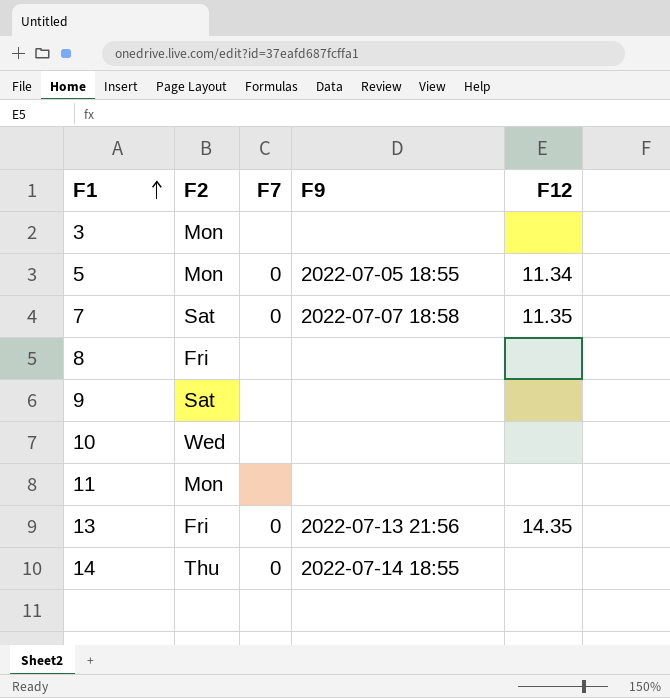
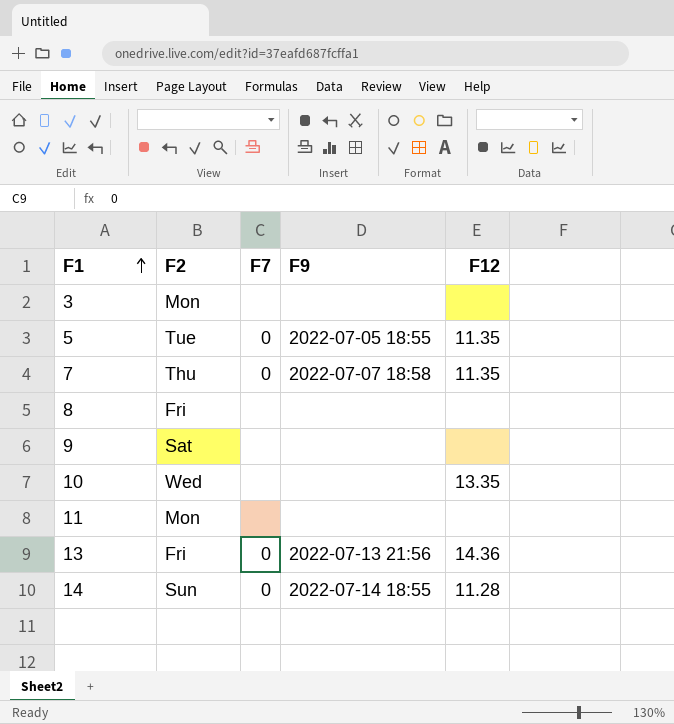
5 | F2: Mon -> Tue
5 | F12: 11.34 -> 11.35
7 | F2: Sat -> Thu
10 | F12: none -> 13.35
13 | F12: 14.35 -> 14.36
14 | F2: Thu -> Sun
14 | F12: none -> 11.28

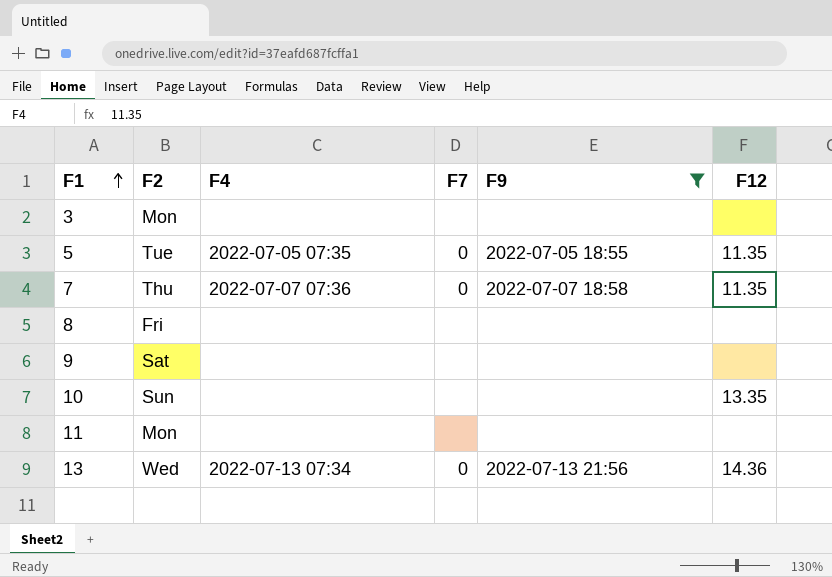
filter: none -> F9 != 2022-07-14 18:55
column F4 | position: none -> 3
10 | F2: Wed -> Sun
13 | F2: Fri -> Wed

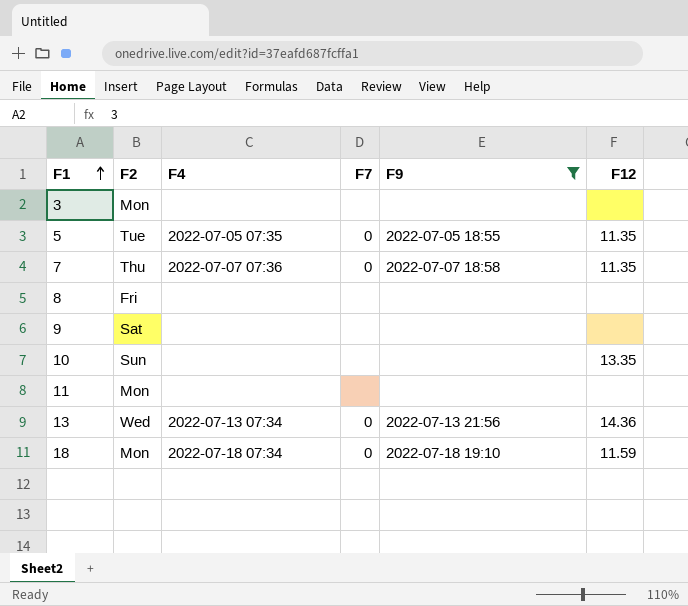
row 18: none -> Mon | 2022-07-18 07:34 | 0 | 2022-07-18 19:10 | 11.59

